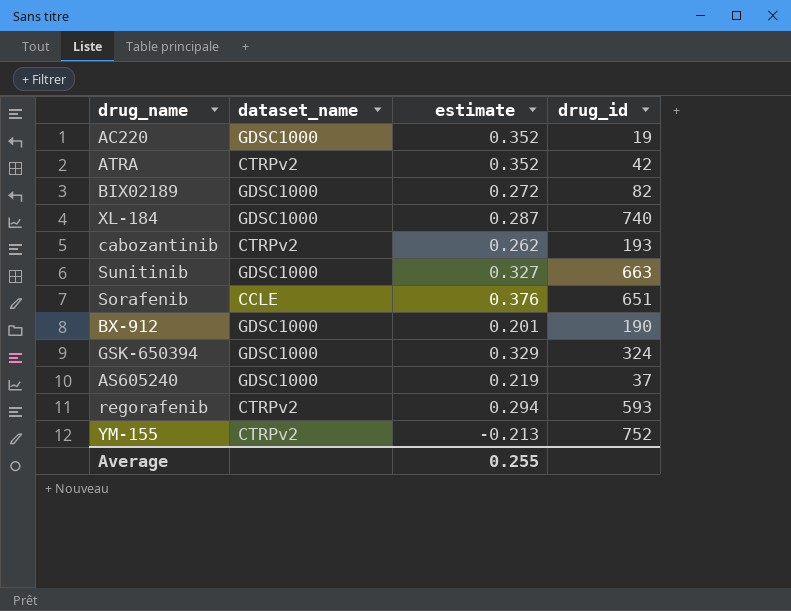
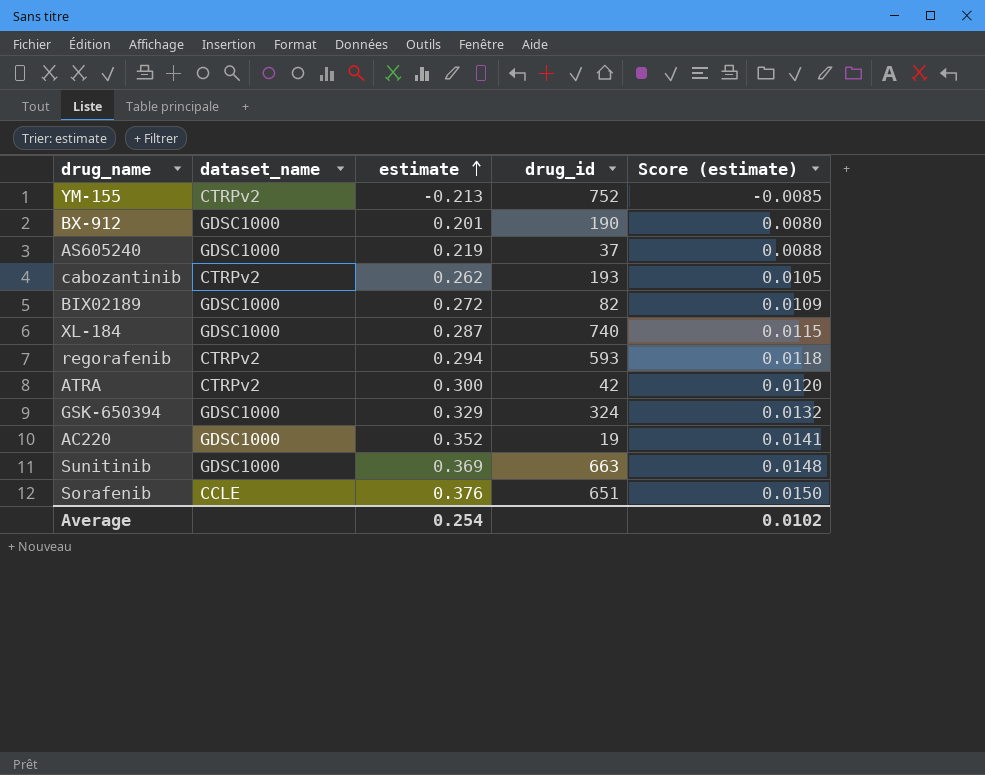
row order: none -> estimate ascending
column Score (estimate) | formula: none -> [estimate] * 0.04
ATRA | estimate: 0.352 -> 0.300
Sunitinib | estimate: 0.327 -> 0.369
Average | estimate: 0.255 -> 0.254

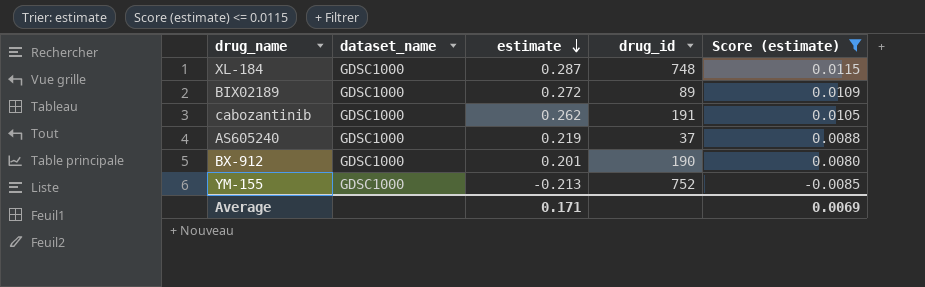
filter: none -> Score (estimate) <= 0.0115
row order: estimate ascending -> estimate descending
XL-184 | drug_id: 740 -> 748
BIX02189 | drug_id: 82 -> 89
cabozantinib | dataset_name: CTRPv2 -> GDSC1000
cabozantinib | drug_id: 193 -> 191
YM-155 | dataset_name: CTRPv2 -> GDSC1000
Average | estimate: 0.254 -> 0.171
Average | Score (estimate): 0.0102 -> 0.0069

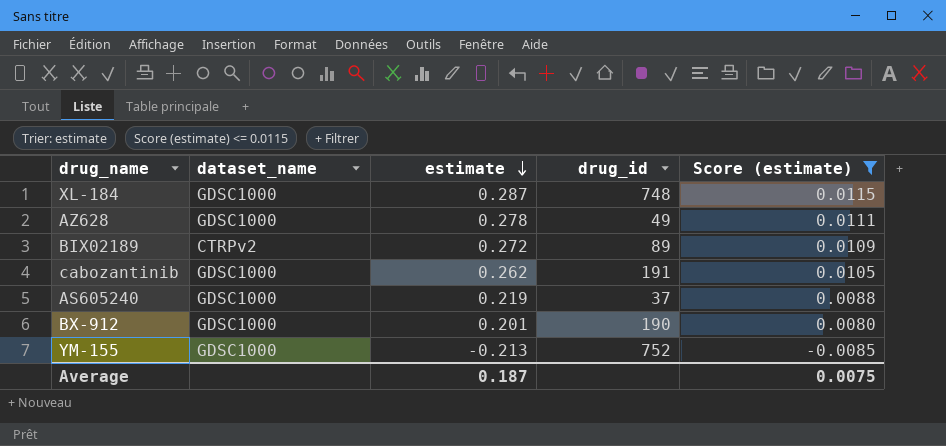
row AZ628: none -> GDSC1000 | 0.278 | 49 | 0.0111
BIX02189 | dataset_name: GDSC1000 -> CTRPv2
Average | estimate: 0.171 -> 0.187
Average | Score (estimate): 0.0069 -> 0.0075

